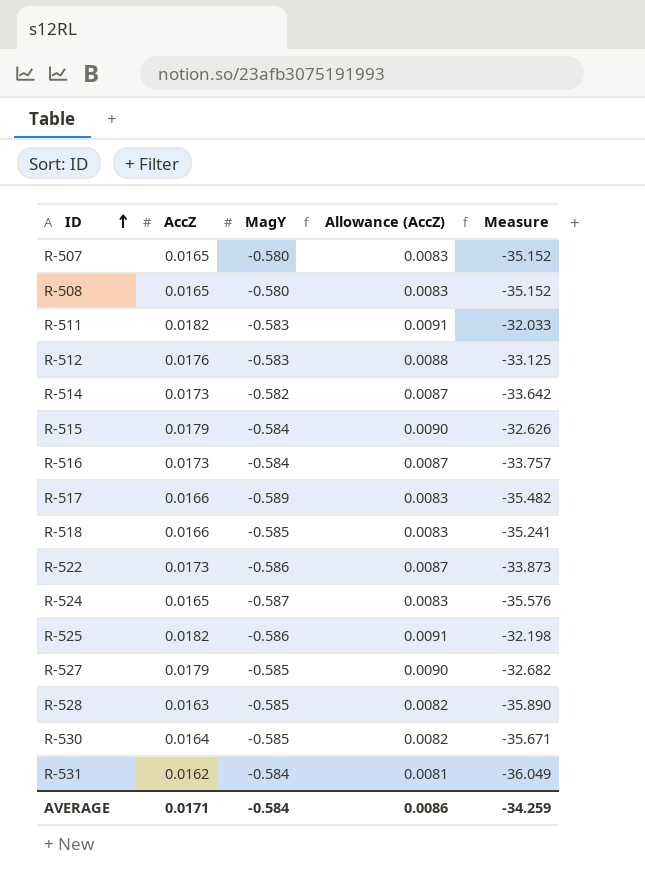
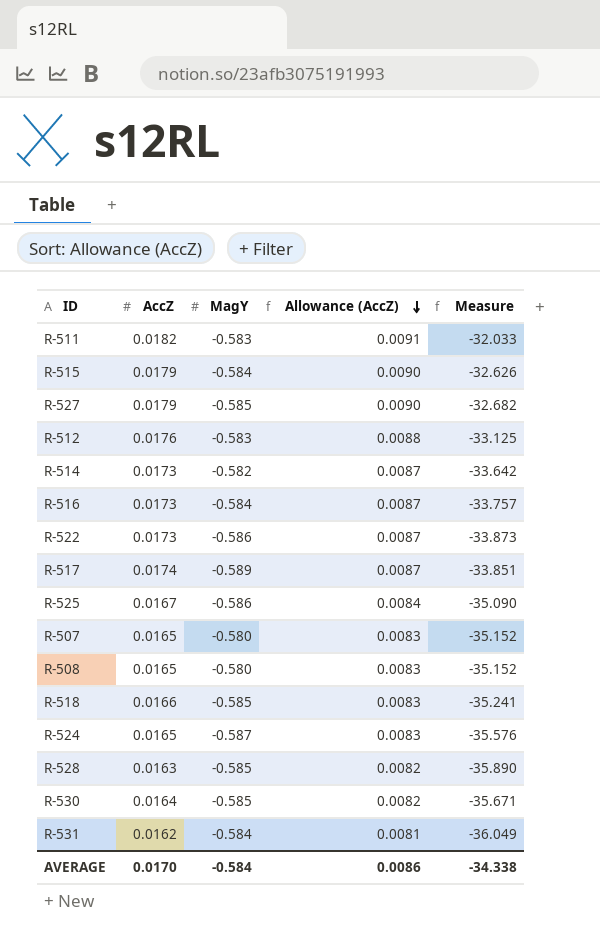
row order: ID ascending -> Allowance (AccZ) descending
R-517 | AccZ: 0.0166 -> 0.0174
R-517 | Allowance (AccZ): 0.0083 -> 0.0087
R-517 | Measure: -35.482 -> -33.851
R-525 | AccZ: 0.0182 -> 0.0167
R-525 | Allowance (AccZ): 0.0091 -> 0.0084
R-525 | Measure: -32.198 -> -35.090
AVERAGE | AccZ: 0.0171 -> 0.0170
AVERAGE | Measure: -34.259 -> -34.338

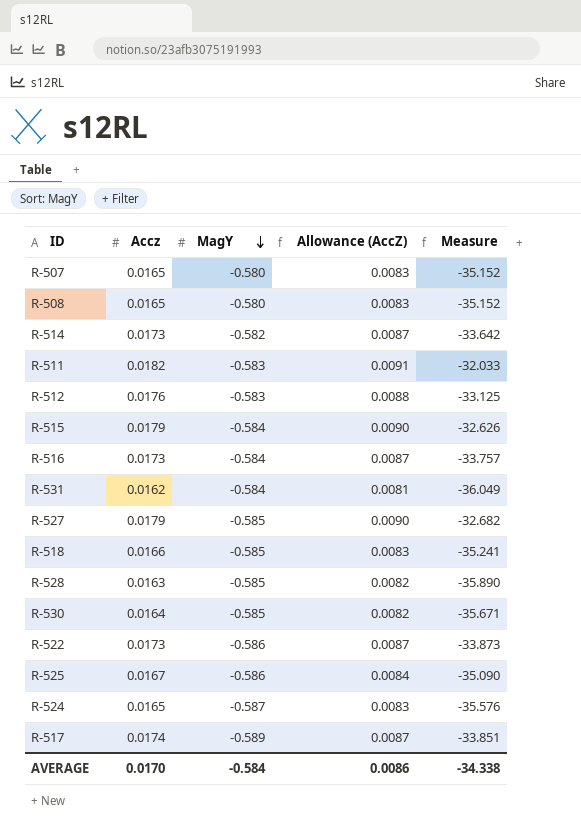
row order: Allowance (AccZ) descending -> MagY descending
column name: AccZ -> Accz

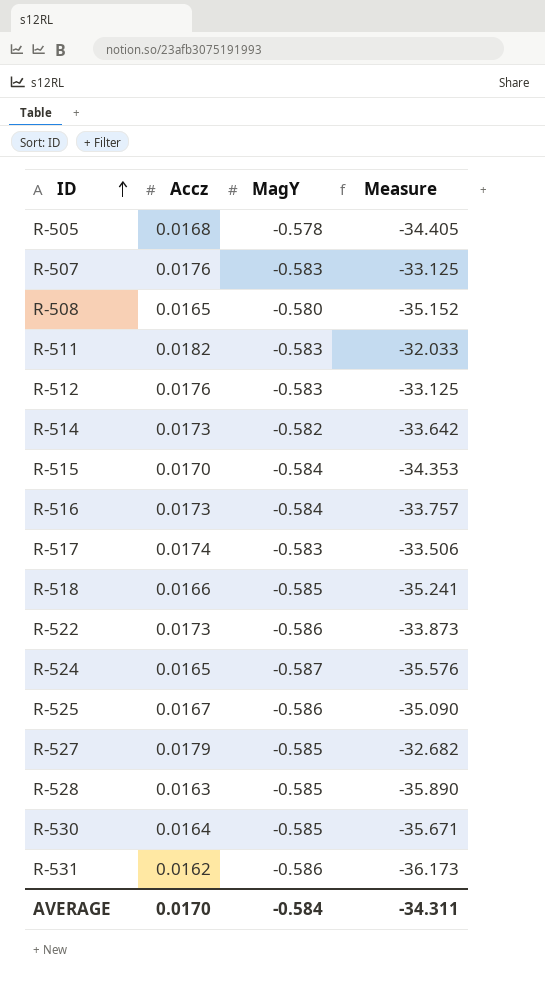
row order: MagY descending -> ID ascending
column Allowance (AccZ) | formula: [Accz] * 0.5 -> none
row R-505: none -> 0.0168 | -0.578 | -34.405
R-507 | Accz: 0.0165 -> 0.0176
R-507 | MagY: -0.580 -> -0.583
R-507 | Measure: -35.152 -> -33.125
R-515 | Accz: 0.0179 -> 0.0170
R-515 | Measure: -32.626 -> -34.353
R-517 | MagY: -0.589 -> -0.583
R-517 | Measure: -33.851 -> -33.506
R-531 | MagY: -0.584 -> -0.586
R-531 | Measure: -36.049 -> -36.173
AVERAGE | Measure: -34.338 -> -34.311

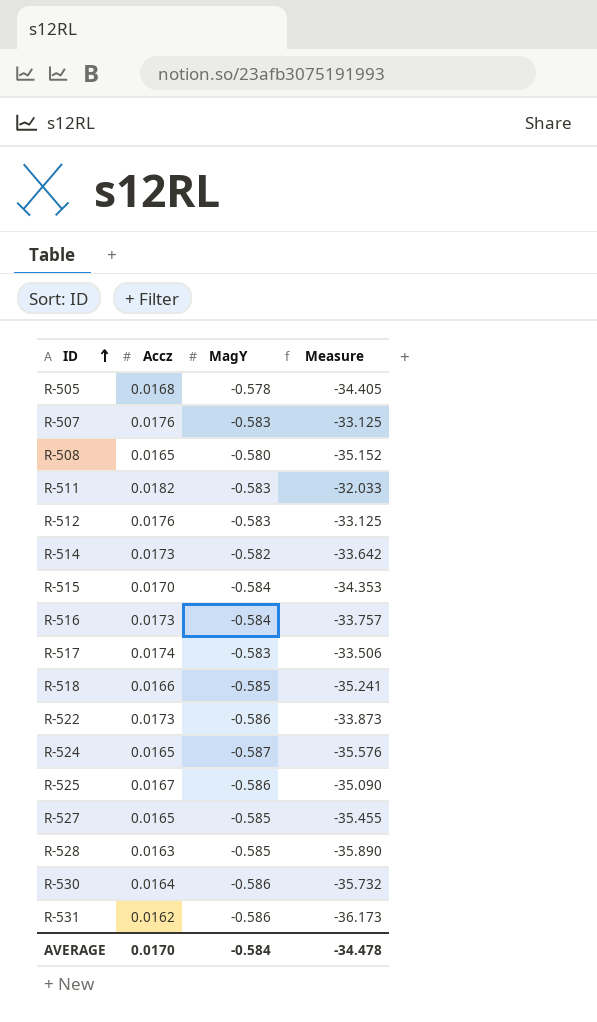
R-527 | Accz: 0.0179 -> 0.0165
R-527 | Measure: -32.682 -> -35.455
R-530 | MagY: -0.585 -> -0.586
R-530 | Measure: -35.671 -> -35.732
AVERAGE | Measure: -34.311 -> -34.478

